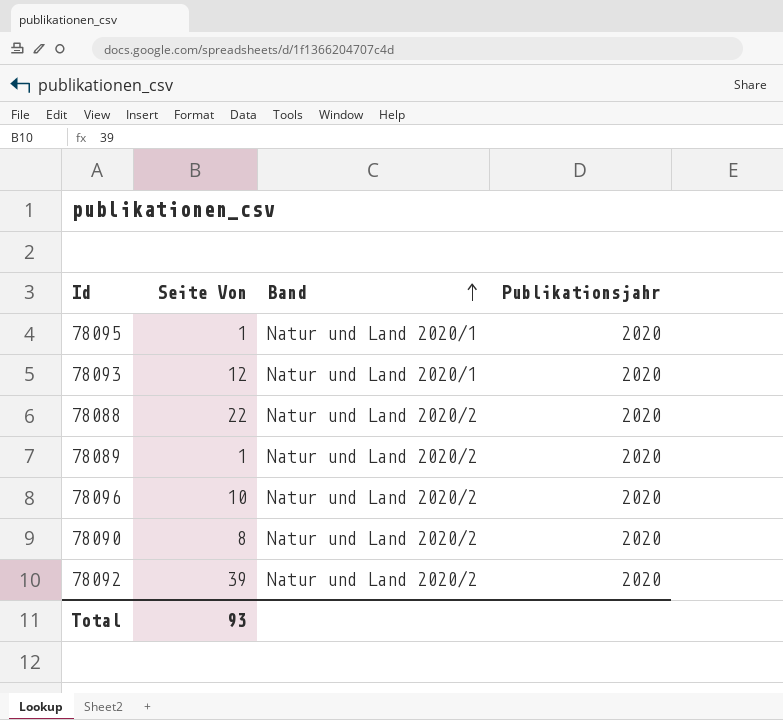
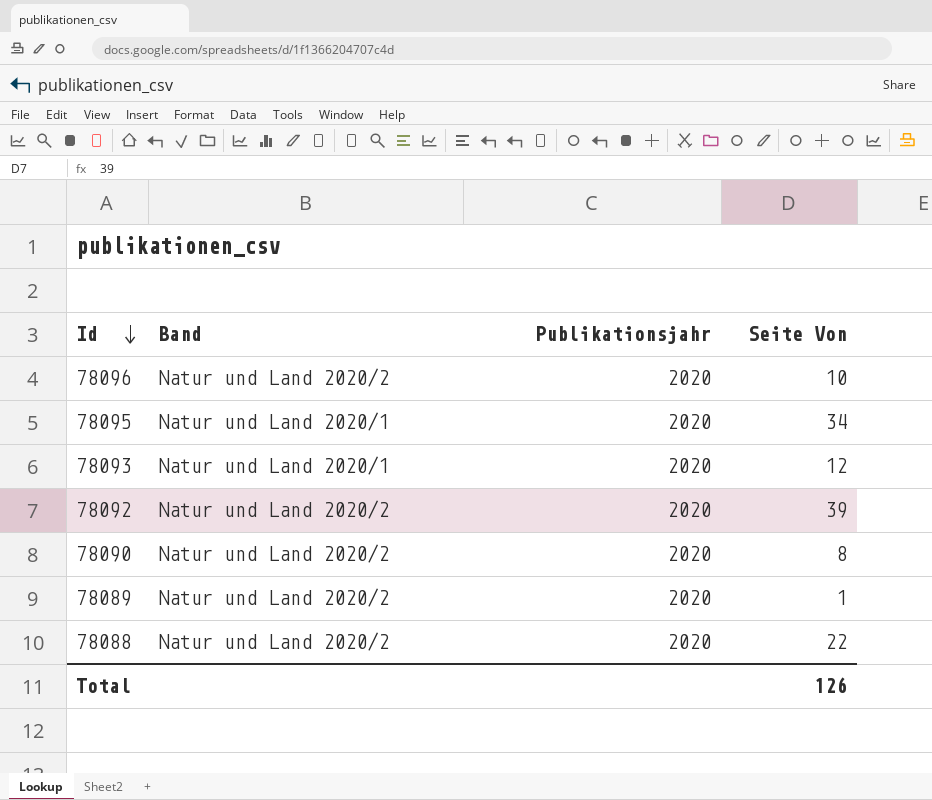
row order: Band ascending -> Id descending
column Seite Von | position: 2 -> 4
78095 | Seite Von: 1 -> 34
Total | Seite Von: 93 -> 126

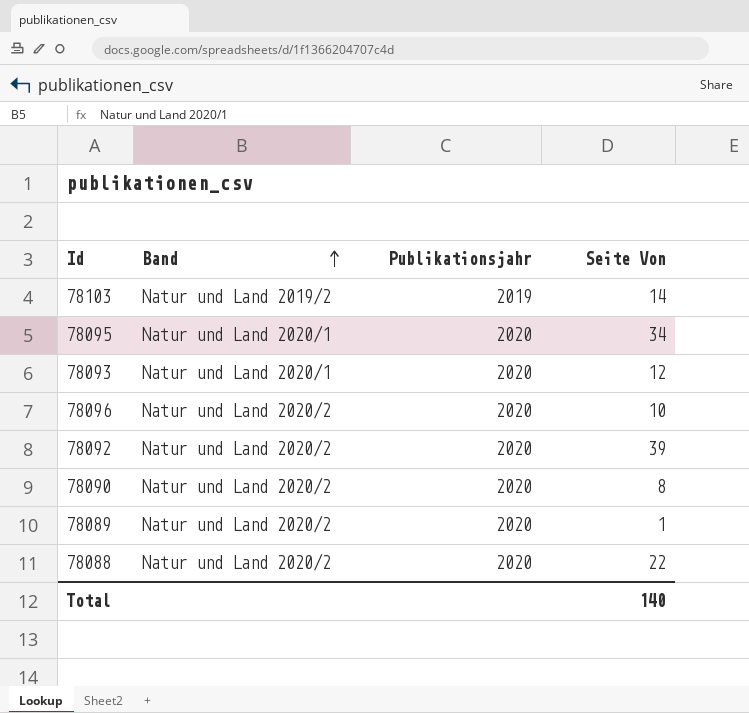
row order: Id descending -> Band ascending
row 78103: none -> Natur und Land 2019/2 | 2019 | 14
Total | Seite Von: 126 -> 140

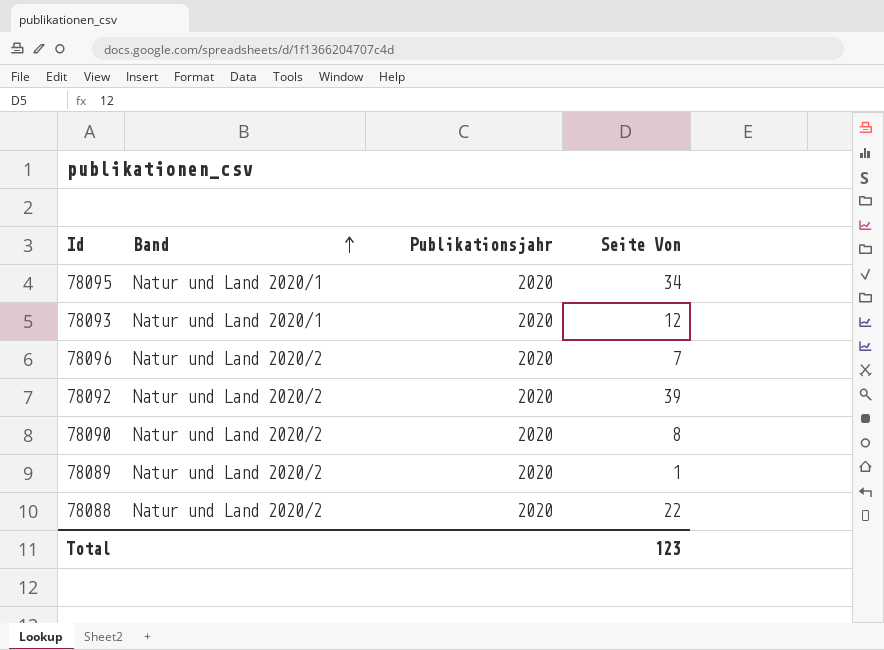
row 78103: Natur und Land 2019/2 | 2019 | 14 -> none
78096 | Seite Von: 10 -> 7
Total | Seite Von: 140 -> 123

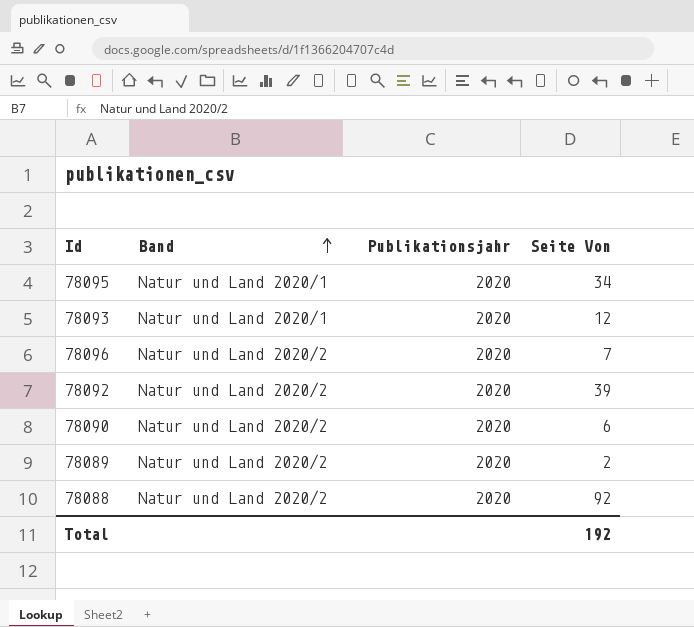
78090 | Seite Von: 8 -> 6
78089 | Seite Von: 1 -> 2
78088 | Seite Von: 22 -> 92
Total | Seite Von: 123 -> 192

